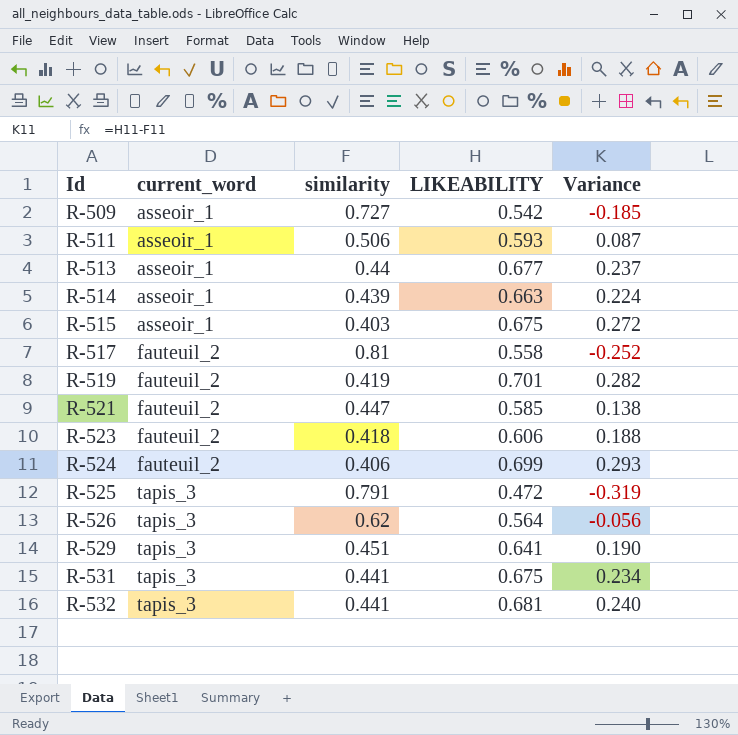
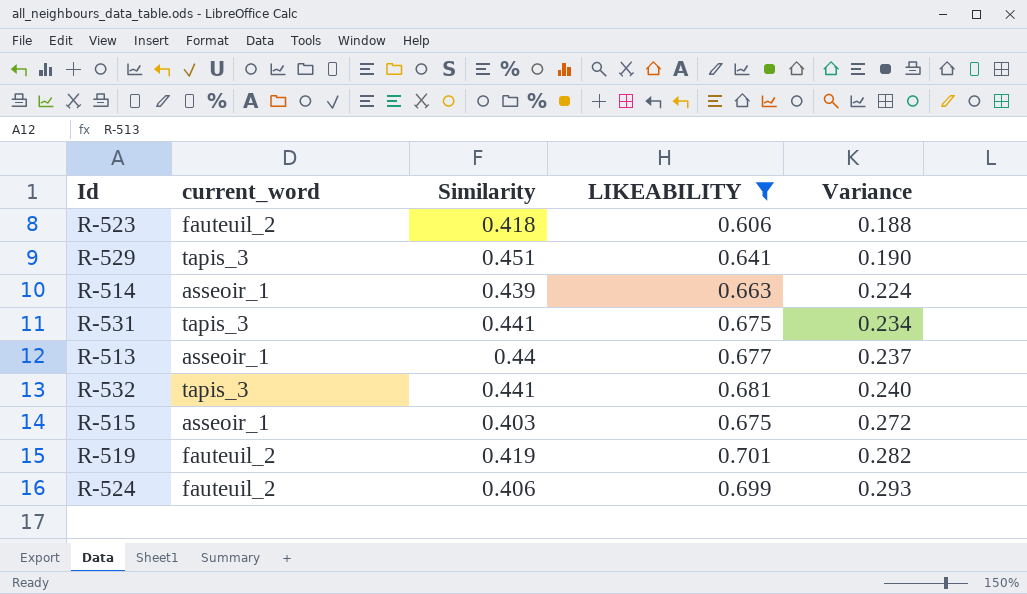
filter: none -> LIKEABILITY >= 0.606
row order: Id ascending -> Variance ascending
column name: similarity -> Similarity

